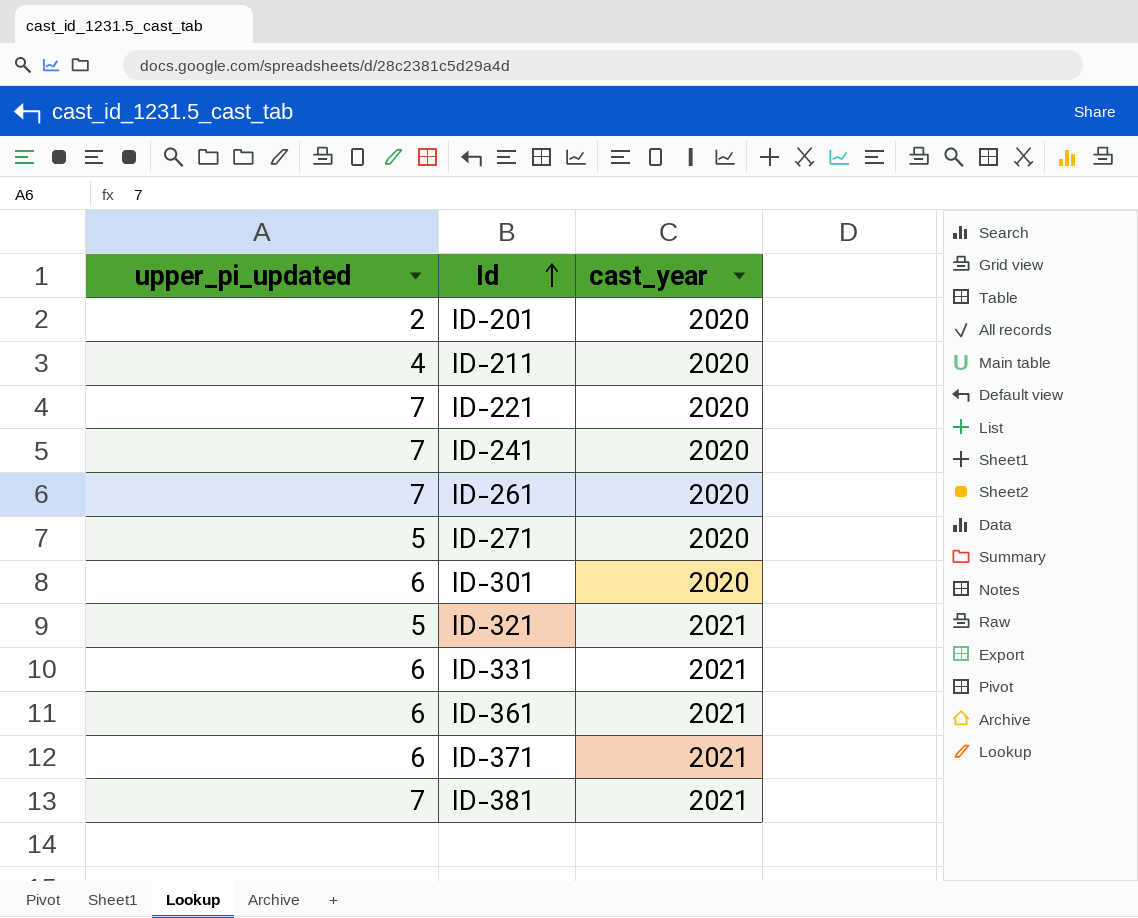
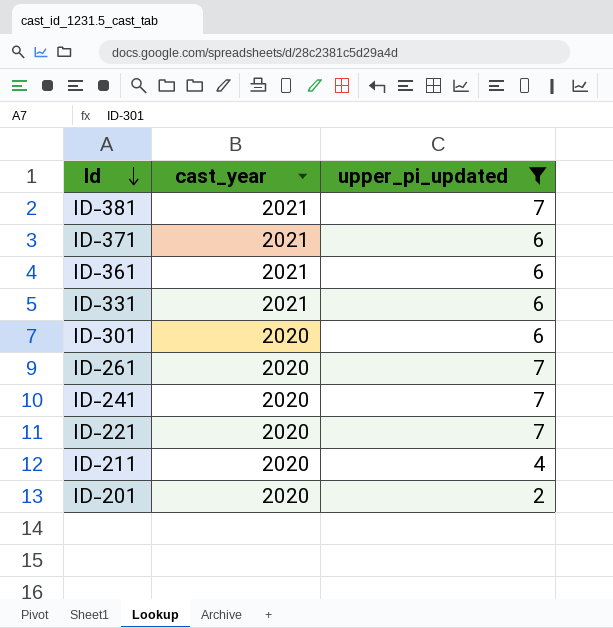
filter: none -> upper_pi_updated != 5
row order: Id ascending -> Id descending
column upper_pi_updated | position: 1 -> 3

